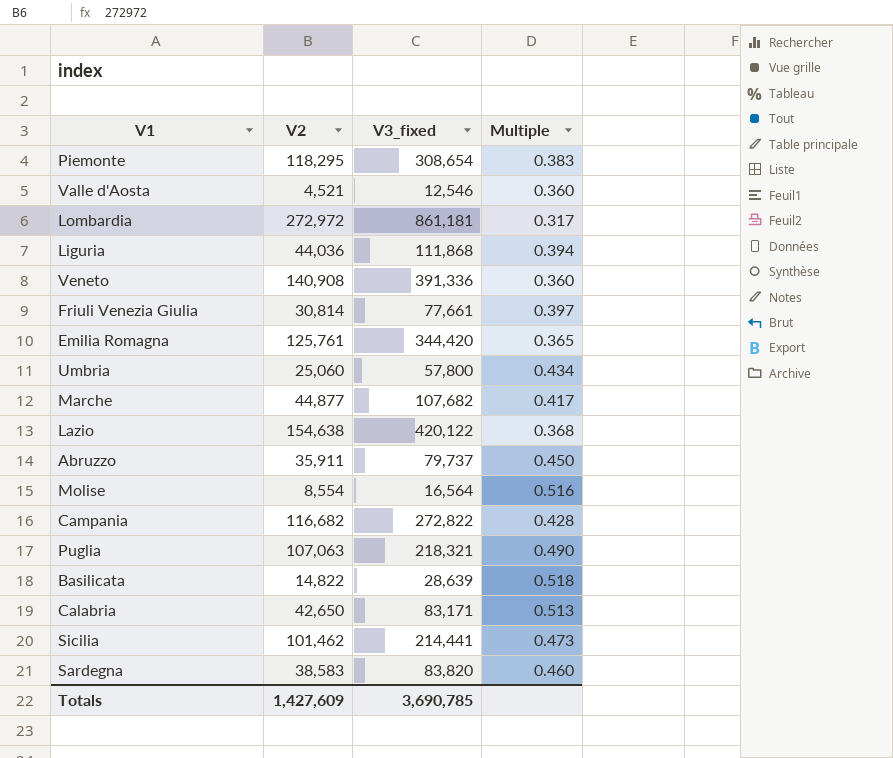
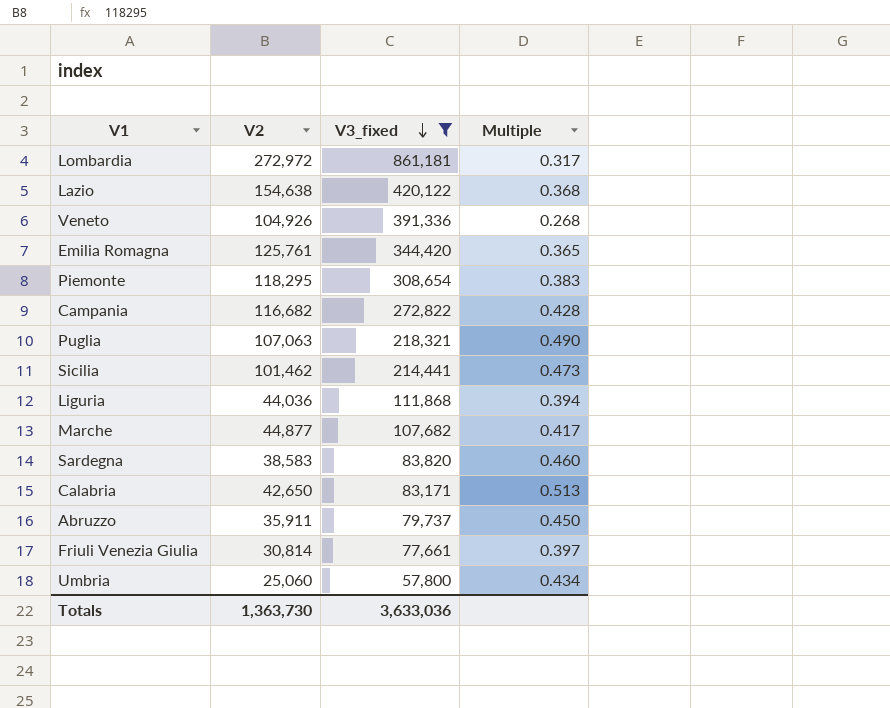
filter: none -> V3_fixed >= 57,800
row order: none -> V3_fixed descending
Veneto | V2: 140,908 -> 104,926
Veneto | Multiple: 0.360 -> 0.268
Totals | V2: 1,427,609 -> 1,363,730
Totals | V3_fixed: 3,690,785 -> 3,633,036

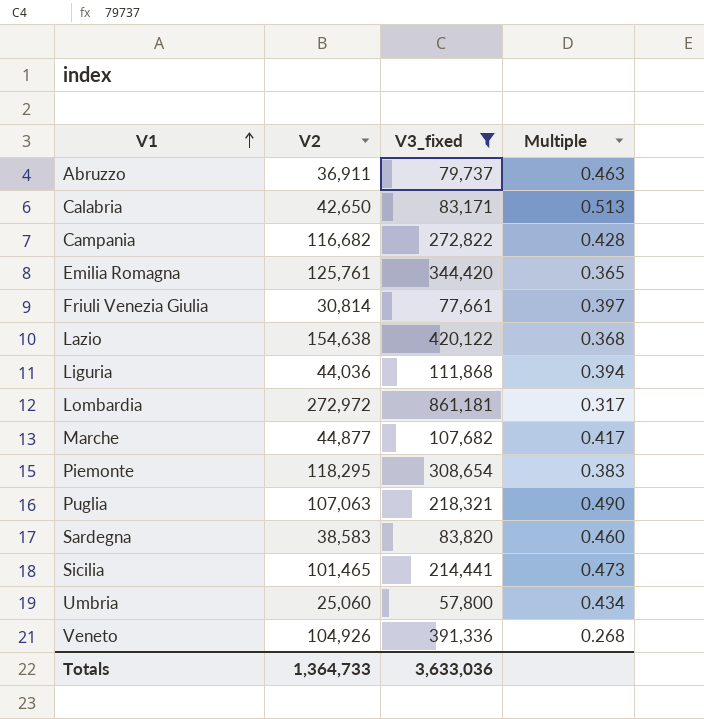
row order: V3_fixed descending -> V1 ascending
Abruzzo | V2: 35,911 -> 36,911
Abruzzo | Multiple: 0.450 -> 0.463
Sicilia | V2: 101,462 -> 101,465
Totals | V2: 1,363,730 -> 1,364,733

